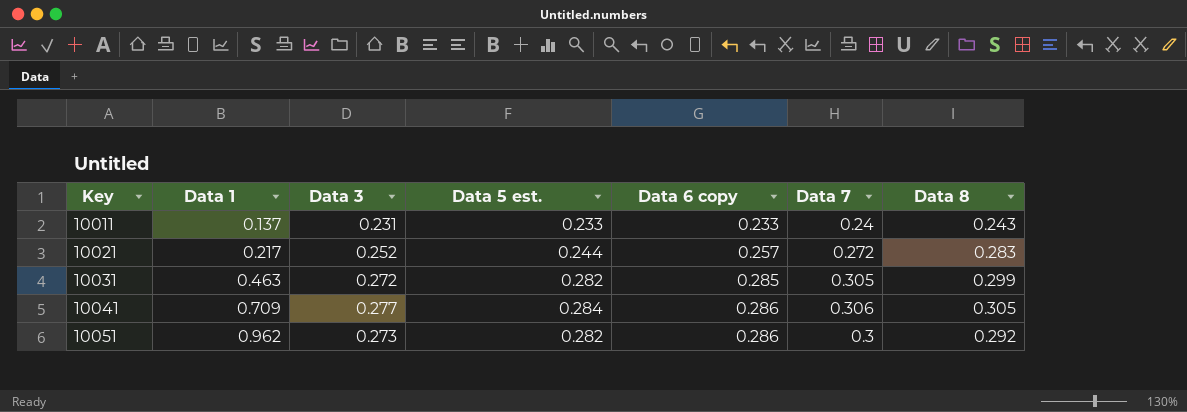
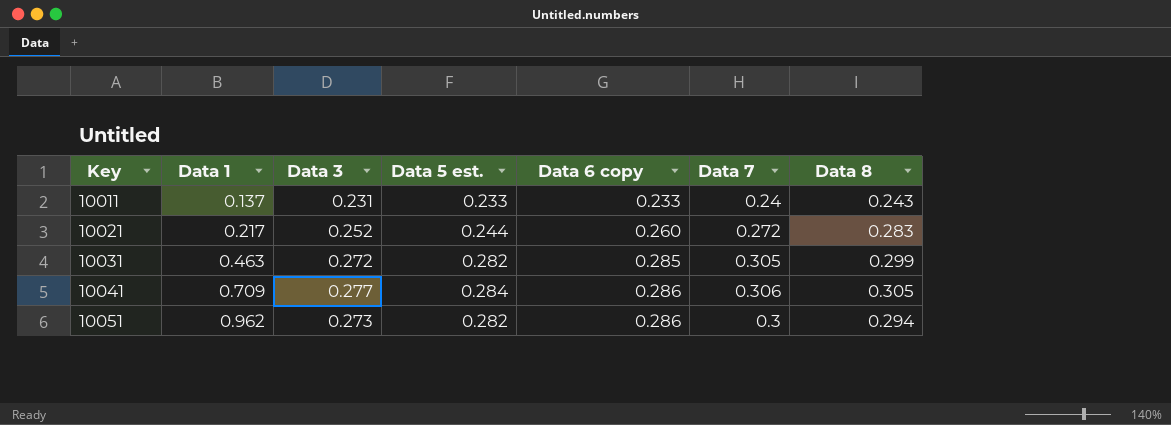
10021 | Data 6 copy: 0.257 -> 0.260
10051 | Data 8: 0.292 -> 0.294

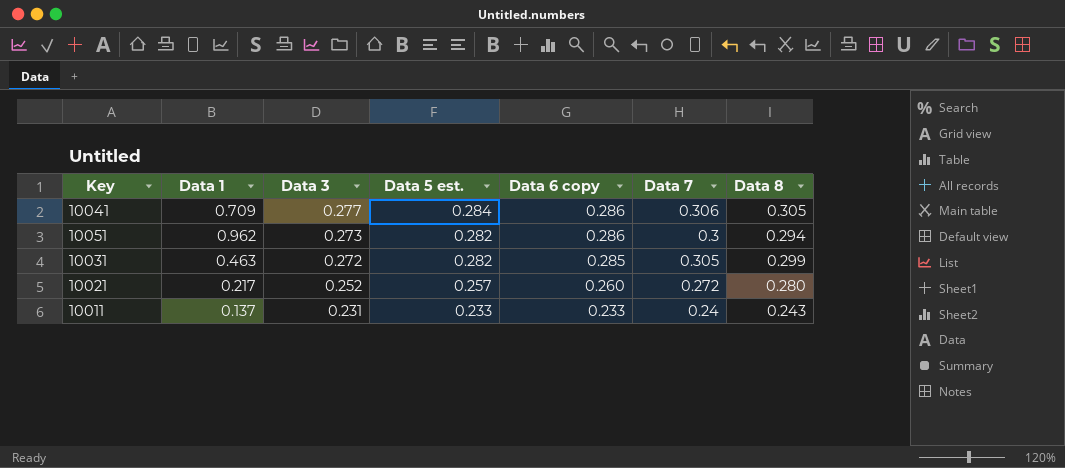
row order: Key ascending -> Data 3 descending
10021 | Data 5 est.: 0.244 -> 0.257
10021 | Data 8: 0.283 -> 0.280

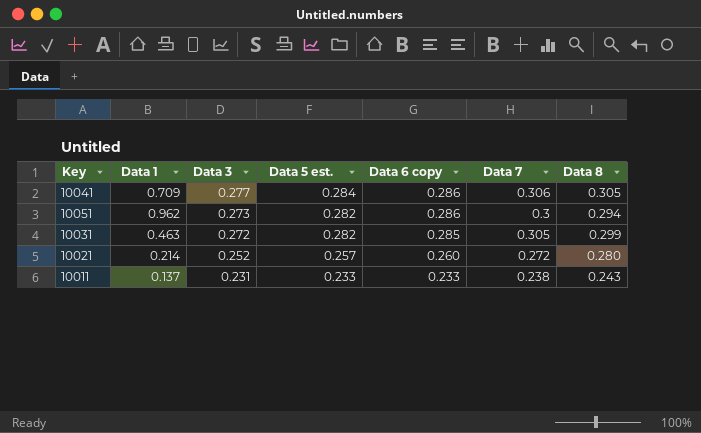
10021 | Data 1: 0.217 -> 0.214
10011 | Data 7: 0.24 -> 0.238

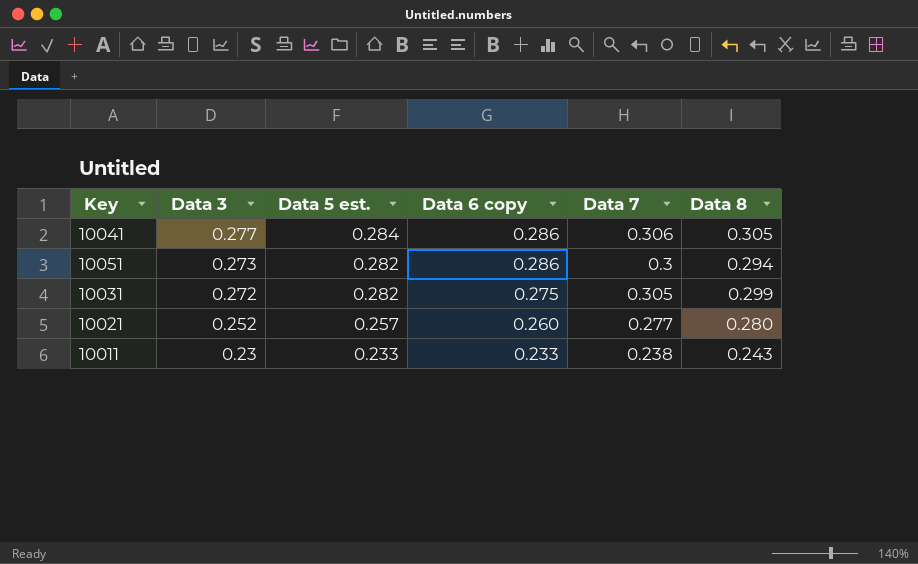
column Data 1 | position: 2 -> none
10031 | Data 6 copy: 0.285 -> 0.275
10021 | Data 7: 0.272 -> 0.277
10011 | Data 3: 0.231 -> 0.23

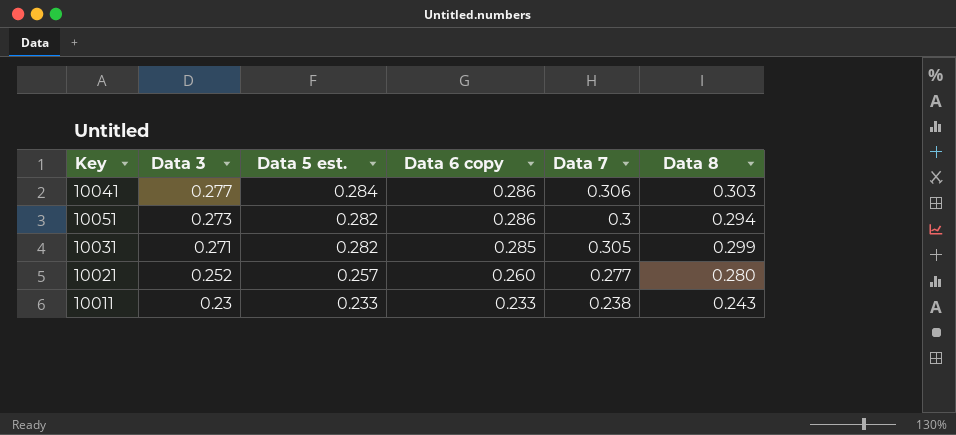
10041 | Data 8: 0.305 -> 0.303
10031 | Data 3: 0.272 -> 0.271
10031 | Data 6 copy: 0.275 -> 0.285

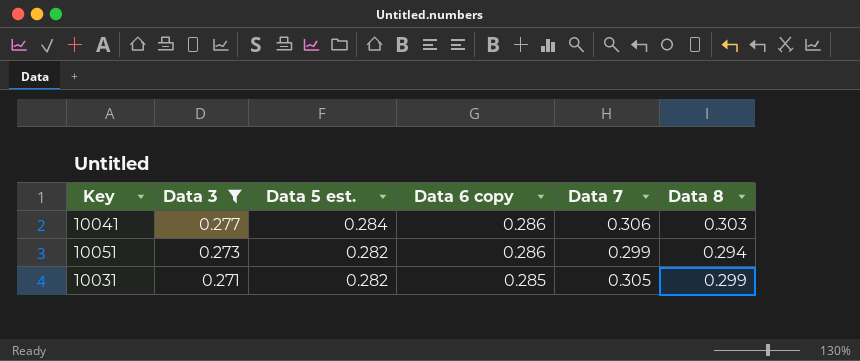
filter: none -> Data 3 >= 0.271
10051 | Data 7: 0.3 -> 0.299

